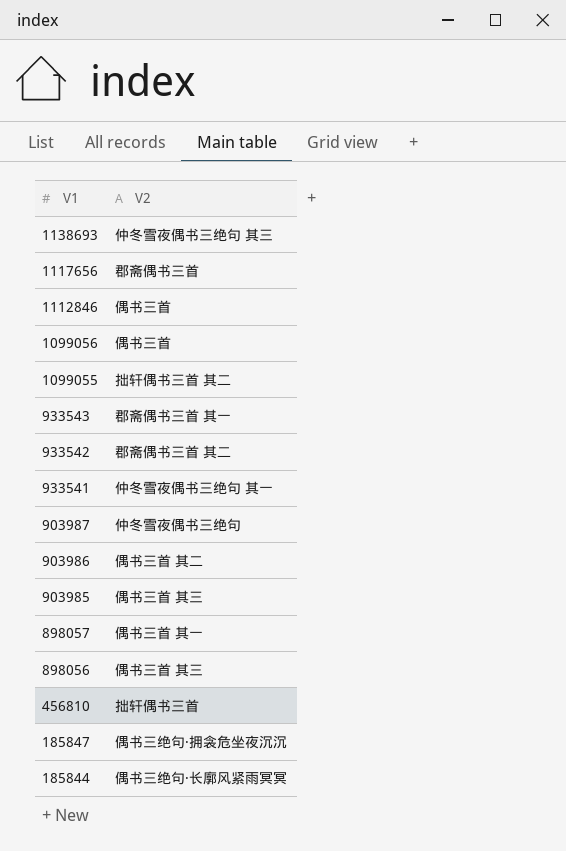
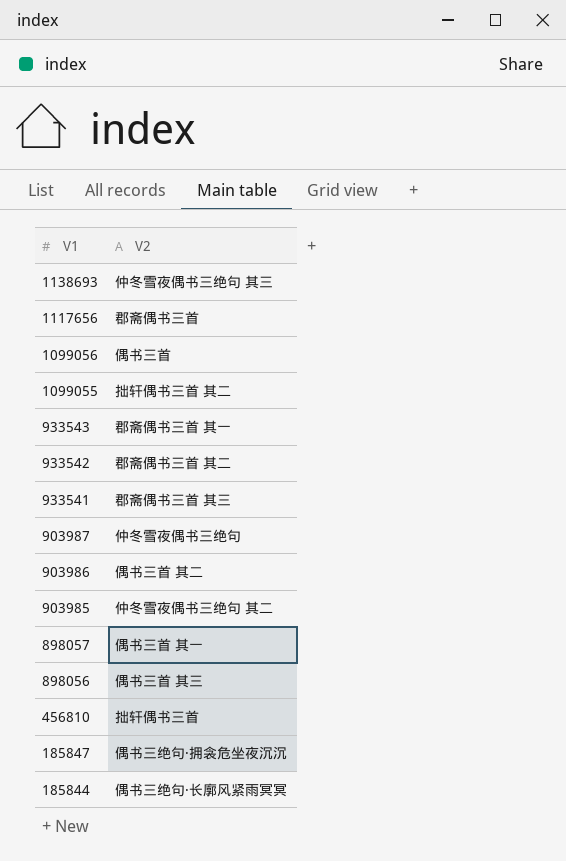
row 1112846: 偶书三首 -> none
933541 | V2: 仲冬雪夜偶书三绝句 其一 -> 郡斋偶书三首 其三
903985 | V2: 偶书三首 其三 -> 仲冬雪夜偶书三绝句 其二

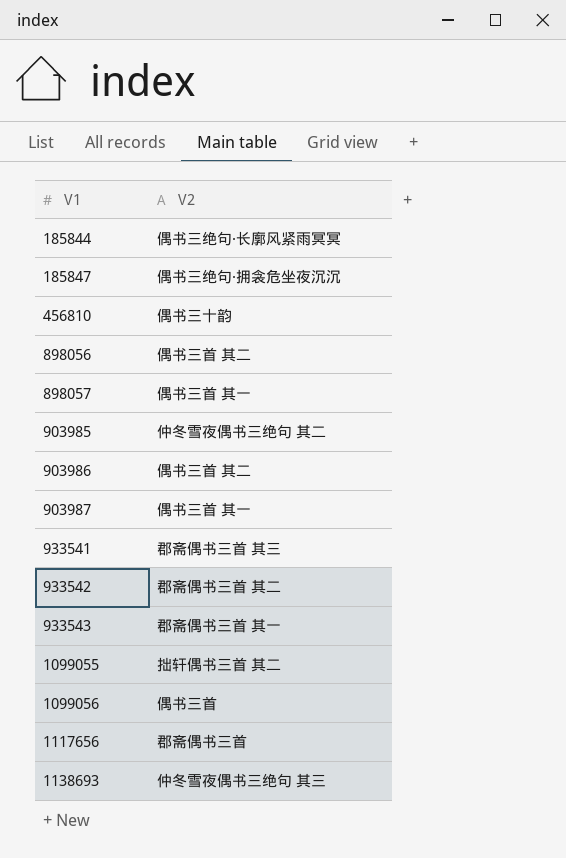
row order: V1 descending -> V1 ascending
456810 | V2: 拙轩偶书三首 -> 偶书三十韵
898056 | V2: 偶书三首 其三 -> 偶书三首 其二
903987 | V2: 仲冬雪夜偶书三绝句 -> 偶书三首 其一

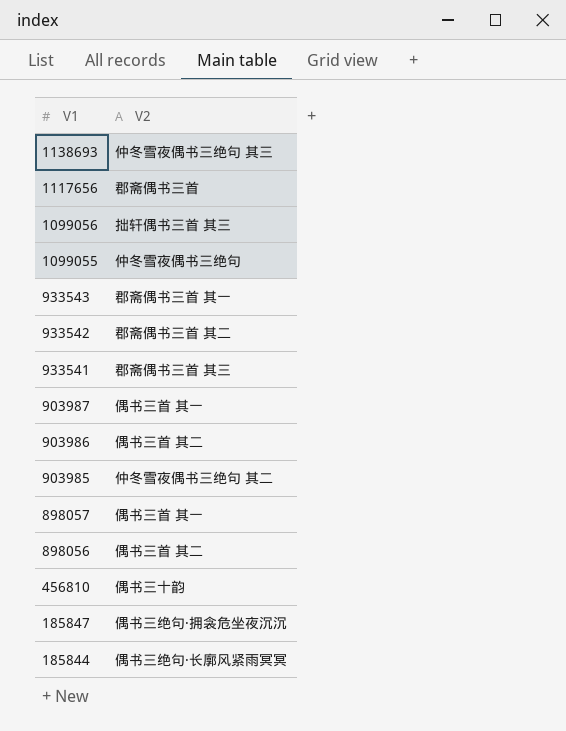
row order: V1 ascending -> V1 descending
1099056 | V2: 偶书三首 -> 拙轩偶书三首 其三
1099055 | V2: 拙轩偶书三首 其二 -> 仲冬雪夜偶书三绝句

